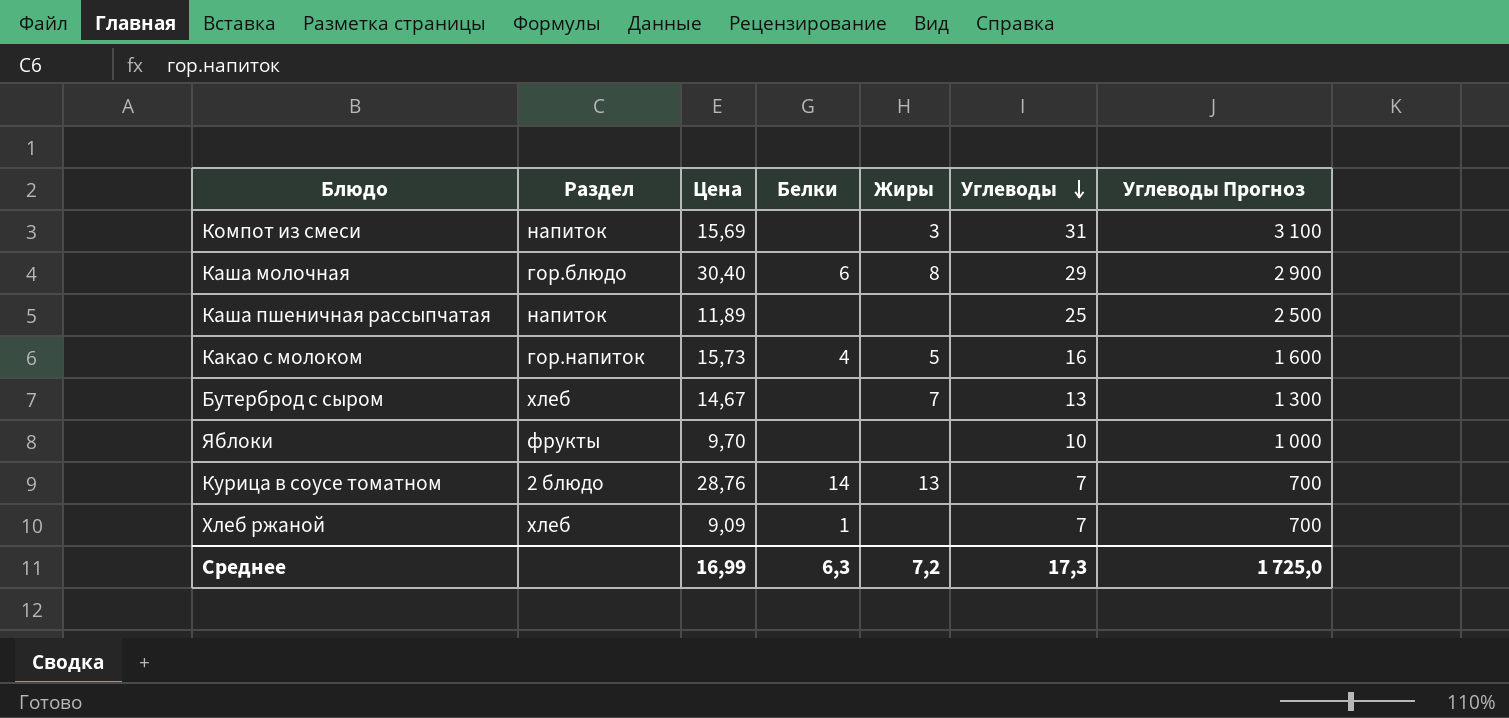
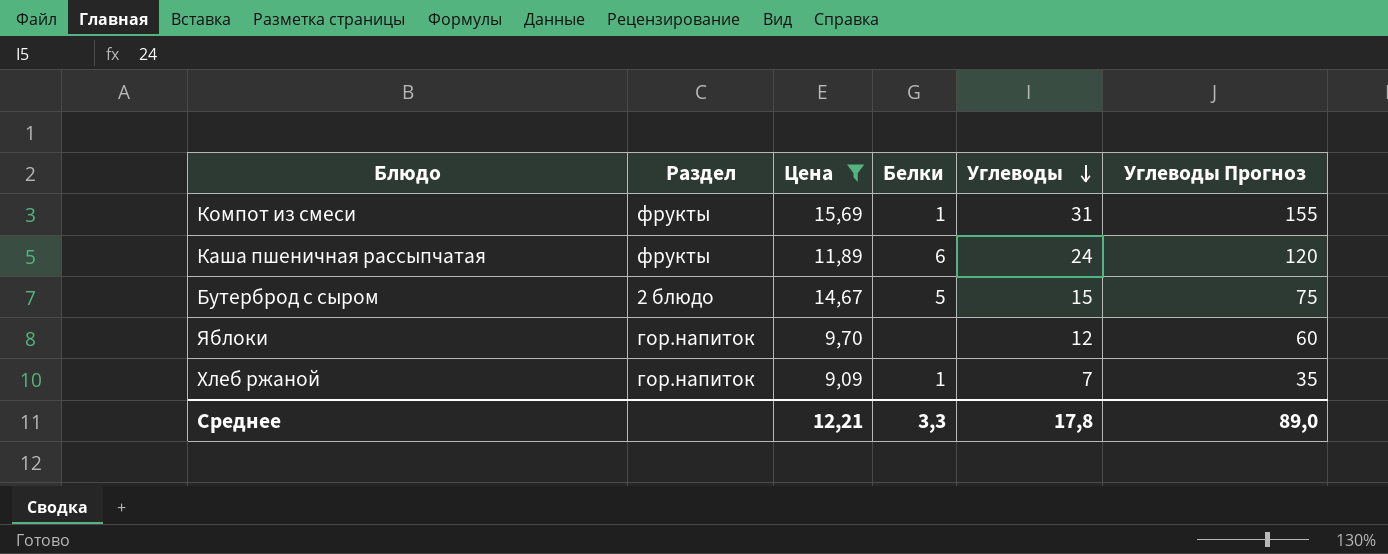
filter: none -> Цена <= 15,69
column Жиры | position: 5 -> none
column Углеводы Прогноз | formula: [Углеводы] * 100 -> [Углеводы] * 5
Компот из смеси | Раздел: напиток -> фрукты
Компот из смеси | Белки: none -> 1
Каша пшеничная рассыпчатая | Раздел: напиток -> фрукты
Каша пшеничная рассыпчатая | Белки: none -> 6
Каша пшеничная рассыпчатая | Углеводы: 25 -> 24
Бутерброд с сыром | Раздел: хлеб -> 2 блюдо
Бутерброд с сыром | Белки: none -> 5
Бутерброд с сыром | Углеводы: 13 -> 15
Яблоки | Раздел: фрукты -> гор.напиток
Яблоки | Углеводы: 10 -> 12
Хлеб ржаной | Раздел: хлеб -> гор.напиток
Среднее | Цена: 16,99 -> 12,21
Среднее | Белки: 6,3 -> 3,3
Среднее | Углеводы: 17,3 -> 17,8
Среднее | Углеводы Прогноз: 1 725,0 -> 89,0

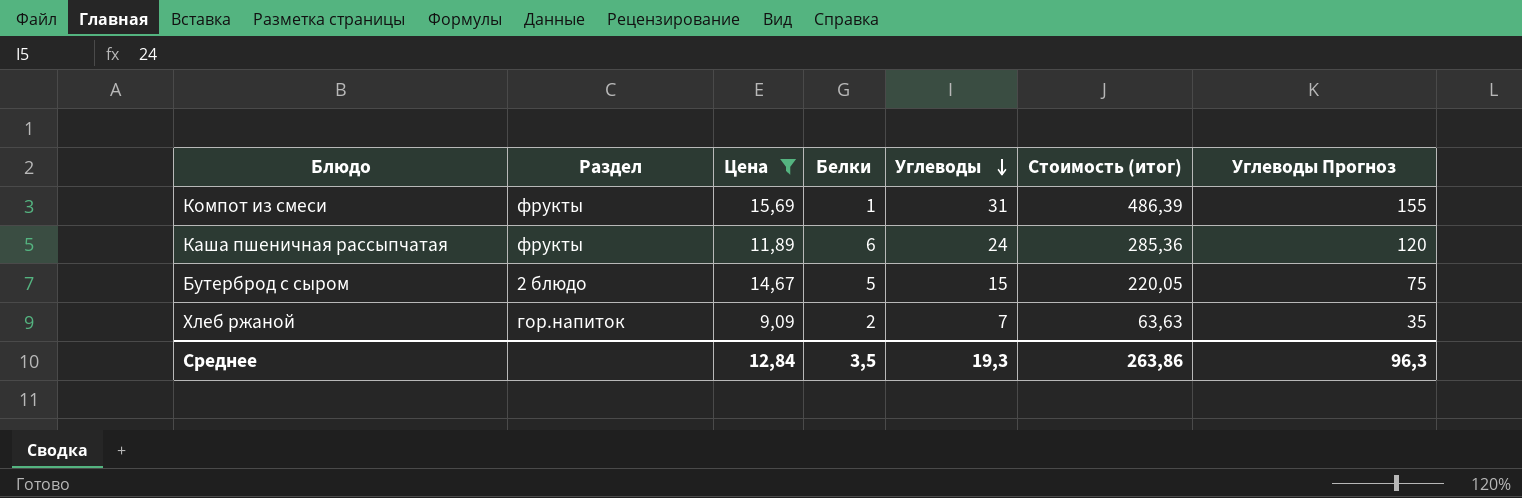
column Стоимость (итог) | formula: none -> [Цена] * [Углеводы]
row Яблоки: гор.напиток | 9,70 | none | 12 | 60 -> none
Хлеб ржаной | Белки: 1 -> 2
Среднее | Цена: 12,21 -> 12,84
Среднее | Белки: 3,3 -> 3,5
Среднее | Углеводы: 17,8 -> 19,3
Среднее | Углеводы Прогноз: 89,0 -> 96,3

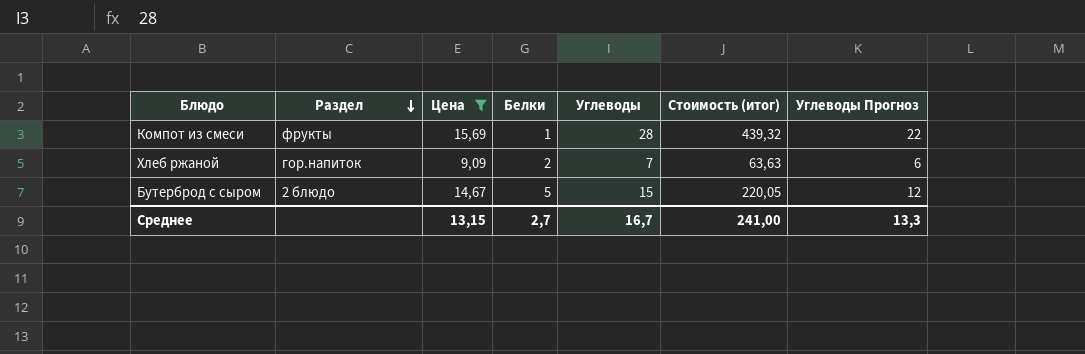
row order: Углеводы descending -> Раздел descending
column Углеводы Прогноз | formula: [Углеводы] * 5 -> [Углеводы] * 0,8
row Каша пшеничная рассыпчатая: фрукты | 11,89 | 6 | 24 | 285,36 | 120 -> none
Компот из смеси | Углеводы: 31 -> 28
Компот из смеси | Стоимость (итог): 486,39 -> 439,32
Среднее | Цена: 12,84 -> 13,15
Среднее | Белки: 3,5 -> 2,7
Среднее | Углеводы: 19,3 -> 16,7
Среднее | Стоимость (итог): 263,86 -> 241,00
Среднее | Углеводы Прогноз: 96,3 -> 13,3

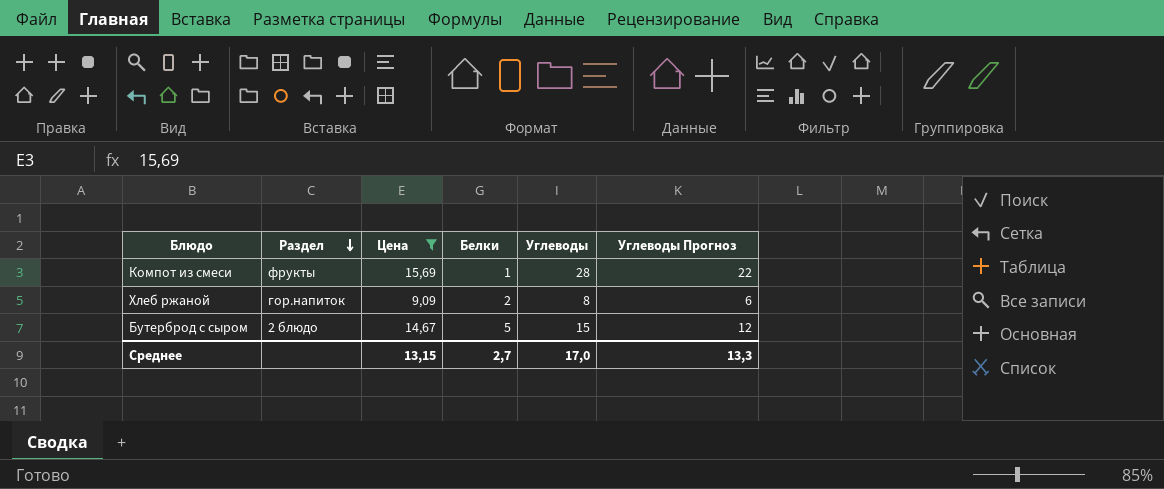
column Стоимость (итог) | formula: [Цена] * [Углеводы] -> none
Хлеб ржаной | Углеводы: 7 -> 8
Среднее | Углеводы: 16,7 -> 17,0

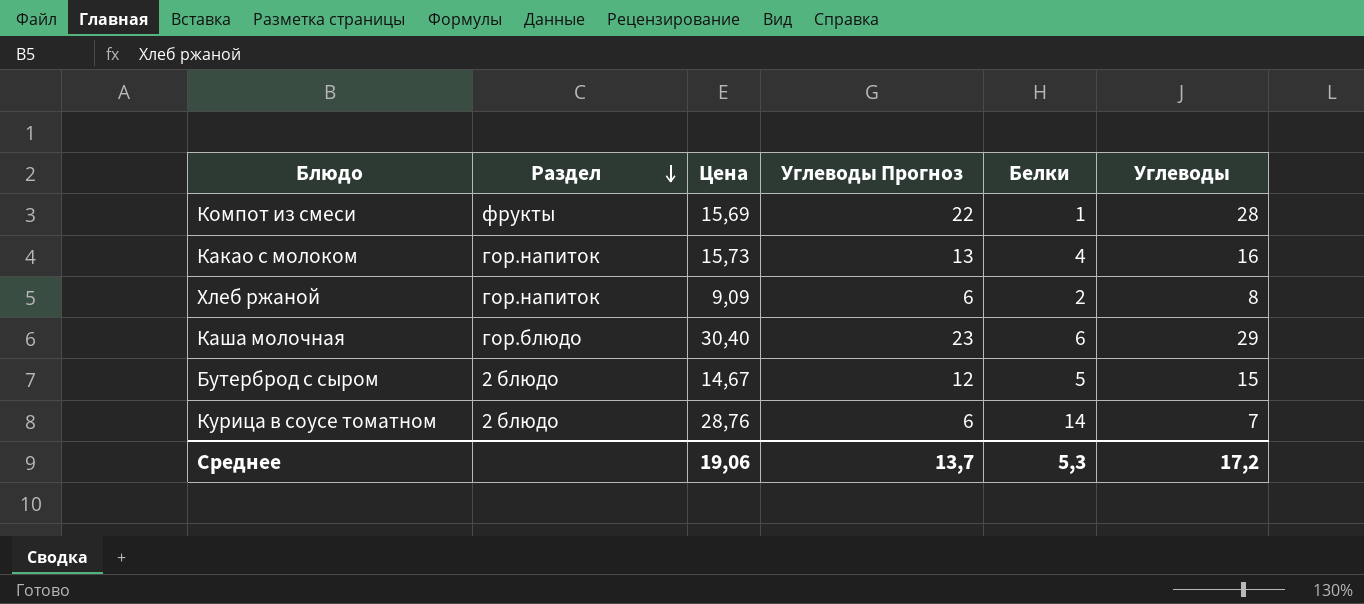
filter: Цена <= 15,69 -> none
column Углеводы Прогноз | position: 6 -> 4
Среднее | Цена: 13,15 -> 19,06
Среднее | Углеводы Прогноз: 13,3 -> 13,7
Среднее | Белки: 2,7 -> 5,3
Среднее | Углеводы: 17,0 -> 17,2

